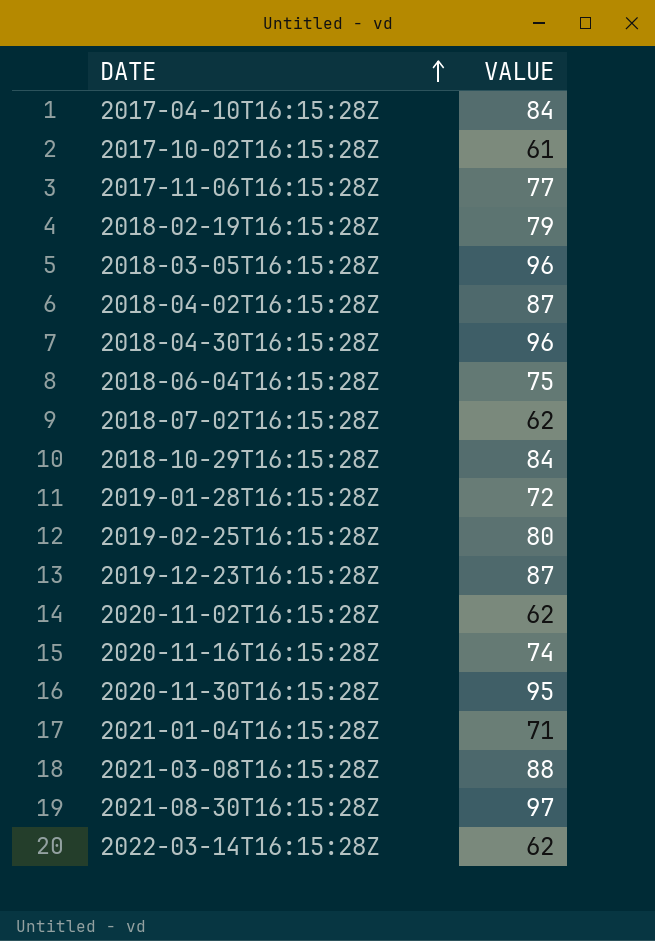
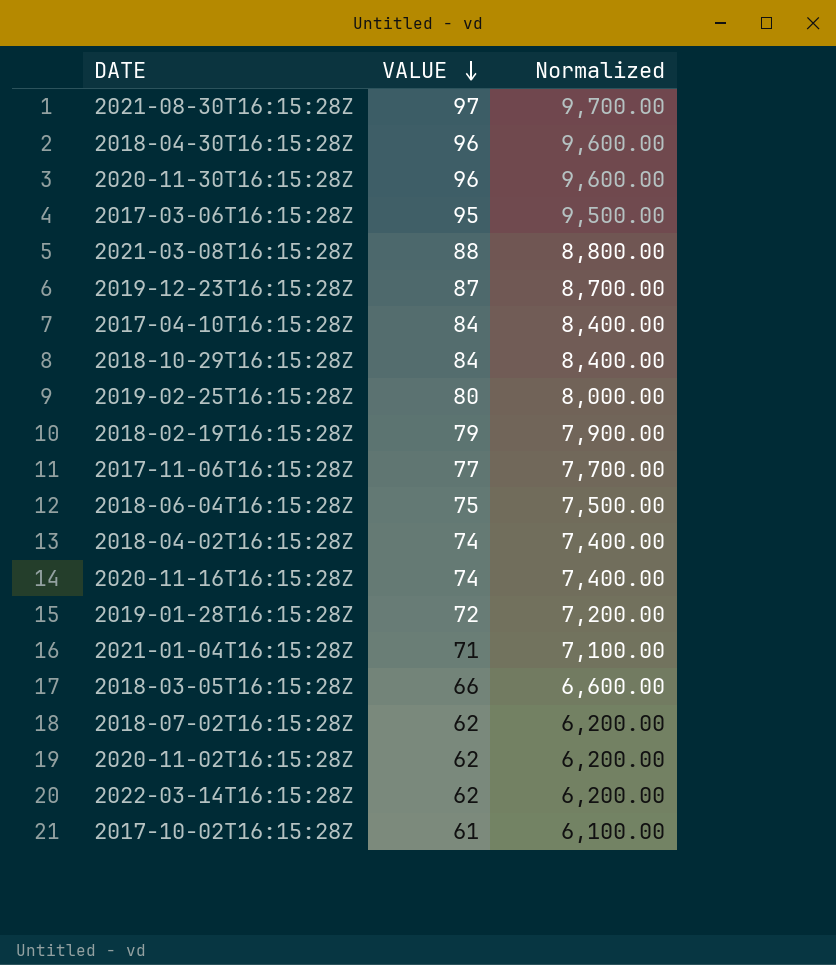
row order: DATE ascending -> VALUE descending
column Normalized | formula: none -> [VALUE] * 100
2020-11-30T16:15:28Z | VALUE: 95 -> 96
row 2017-03-06T16:15:28Z: none -> 95 | 9,500.00
2018-04-02T16:15:28Z | VALUE: 87 -> 74
2018-03-05T16:15:28Z | VALUE: 96 -> 66

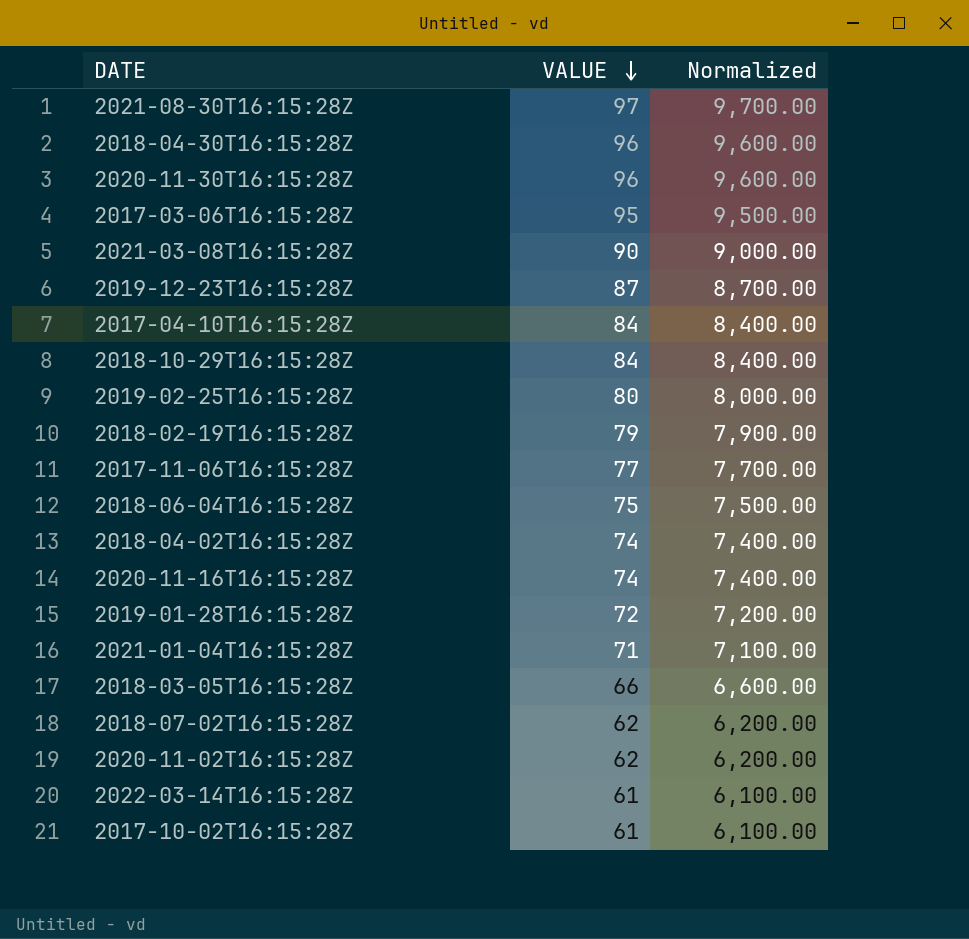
2021-03-08T16:15:28Z | VALUE: 88 -> 90
2021-03-08T16:15:28Z | Normalized: 8,800.00 -> 9,000.00
2022-03-14T16:15:28Z | VALUE: 62 -> 61
2022-03-14T16:15:28Z | Normalized: 6,200.00 -> 6,100.00

